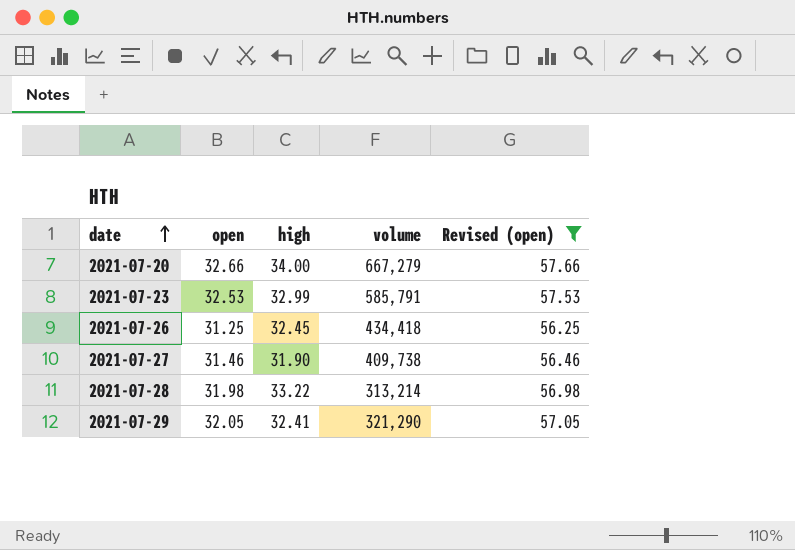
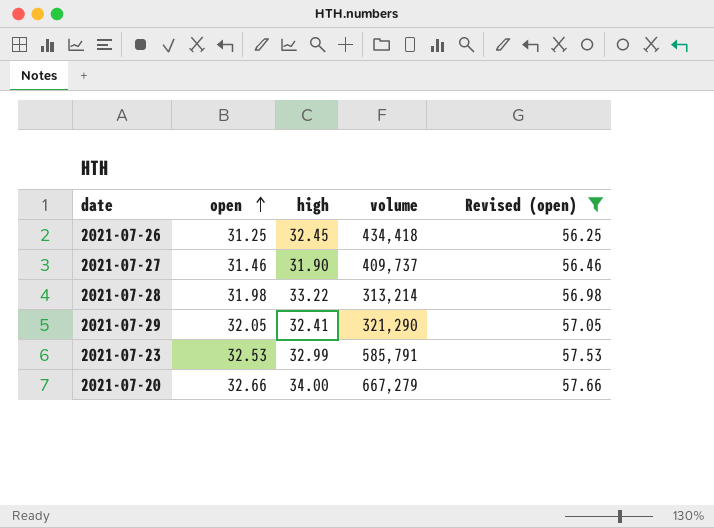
row order: date ascending -> open ascending
2021-07-27 | volume: 409,738 -> 409,737

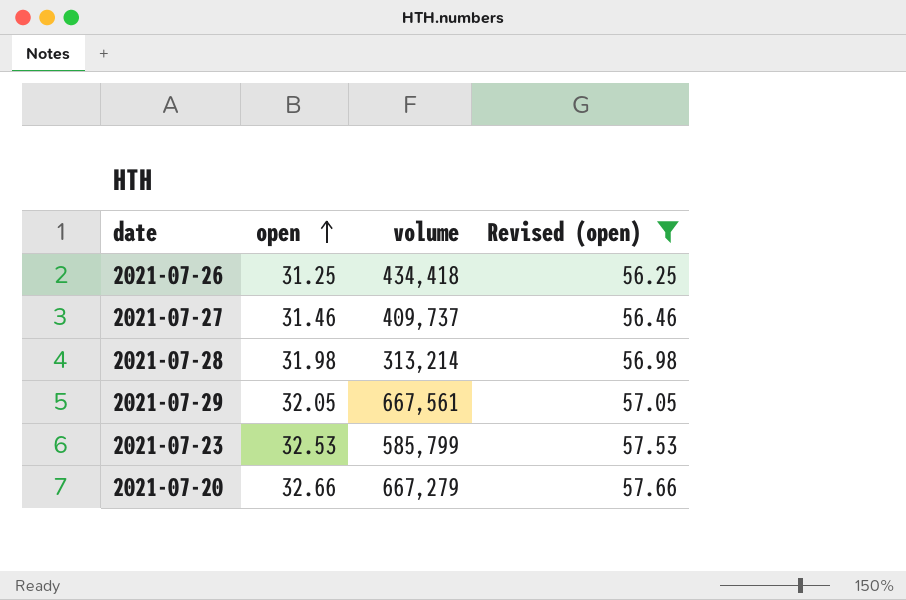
column high | position: 3 -> none
2021-07-29 | volume: 321,290 -> 667,561
2021-07-23 | volume: 585,791 -> 585,799

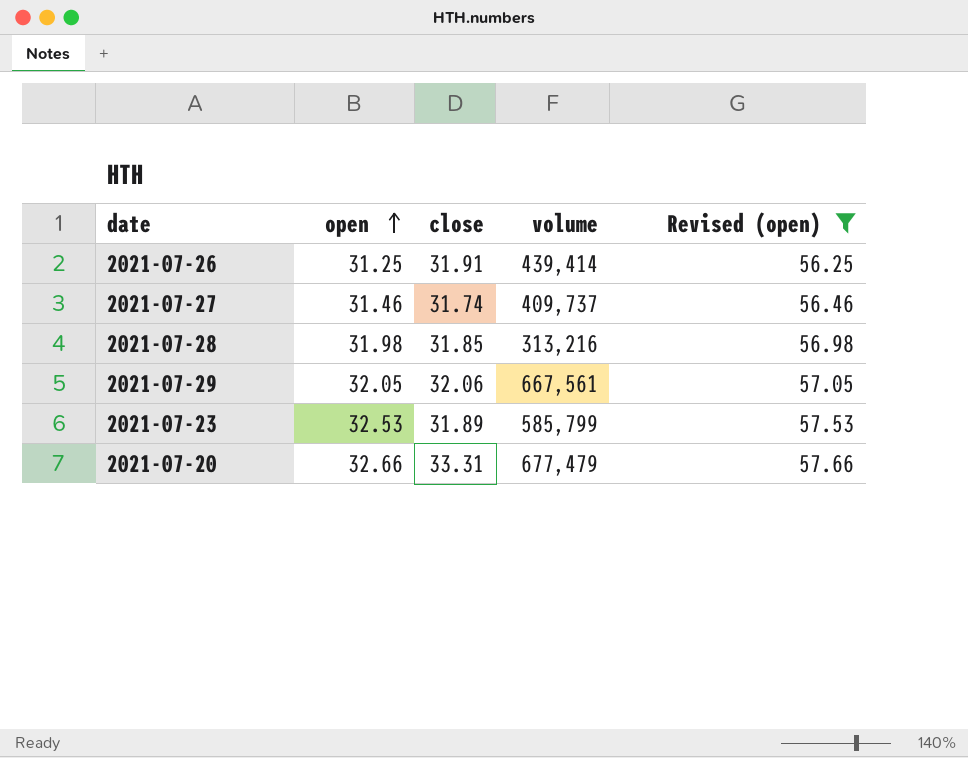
column close | position: none -> 3
2021-07-26 | volume: 434,418 -> 439,414
2021-07-28 | volume: 313,214 -> 313,216
2021-07-20 | volume: 667,279 -> 677,479

